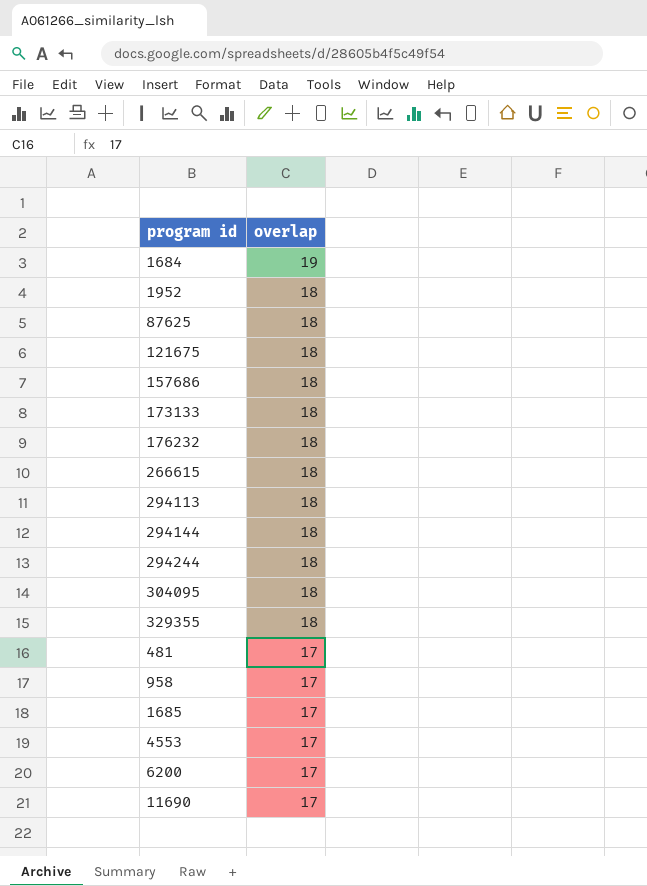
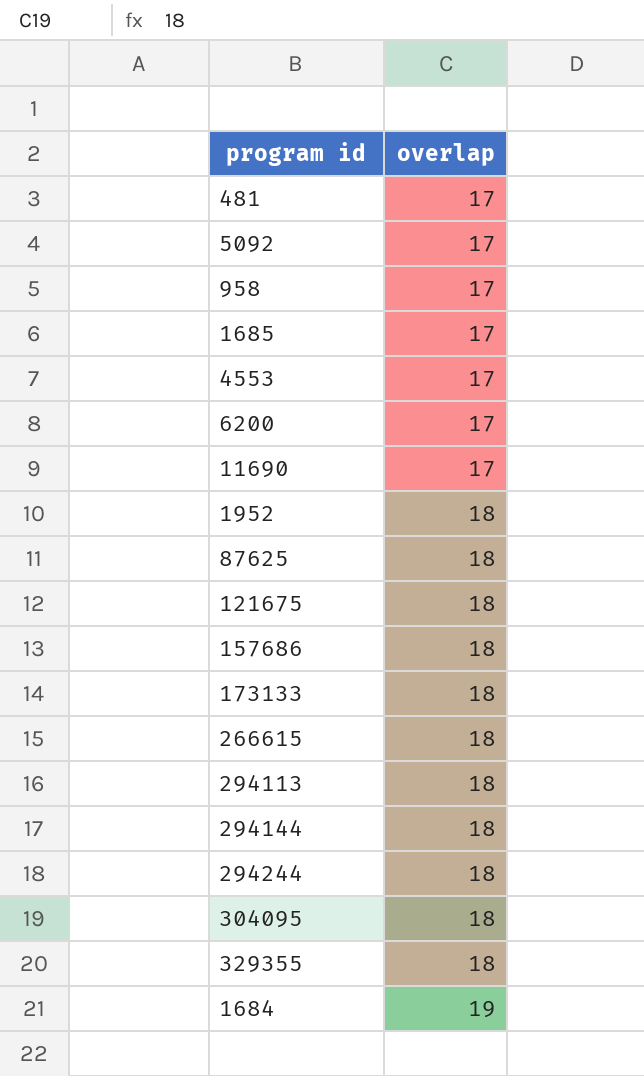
row order: overlap descending -> overlap ascending
row 176232: 18 -> none
row 5092: none -> 17

